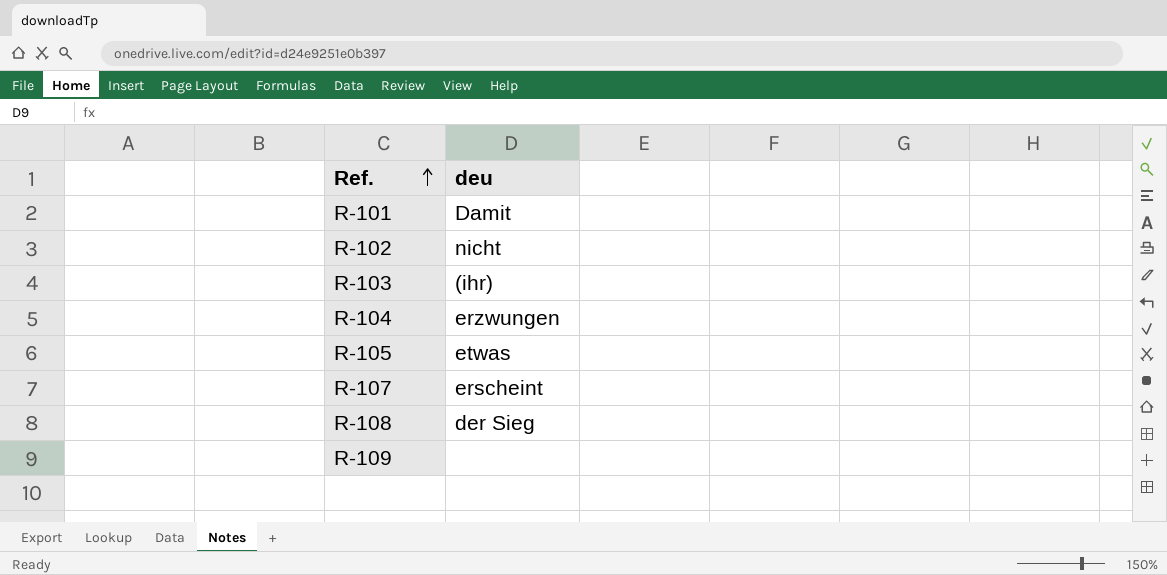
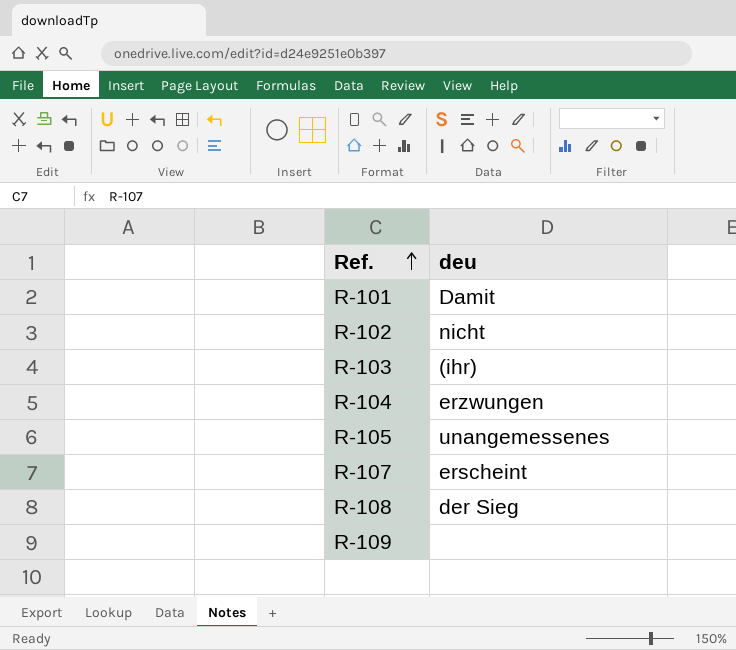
R-105 | deu: etwas -> unangemessenes

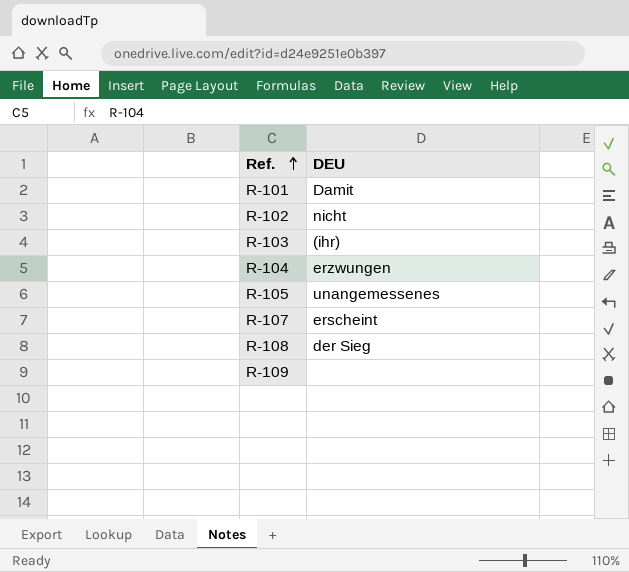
column name: deu -> DEU

